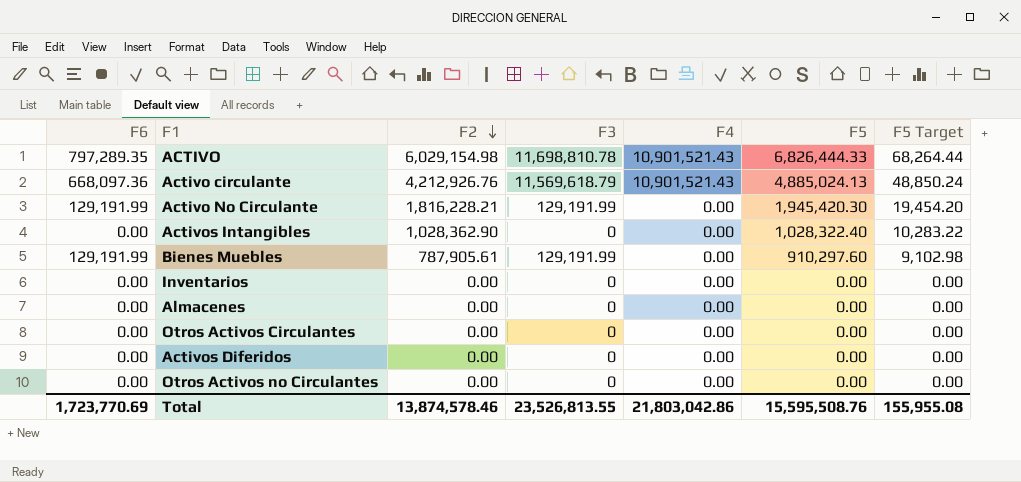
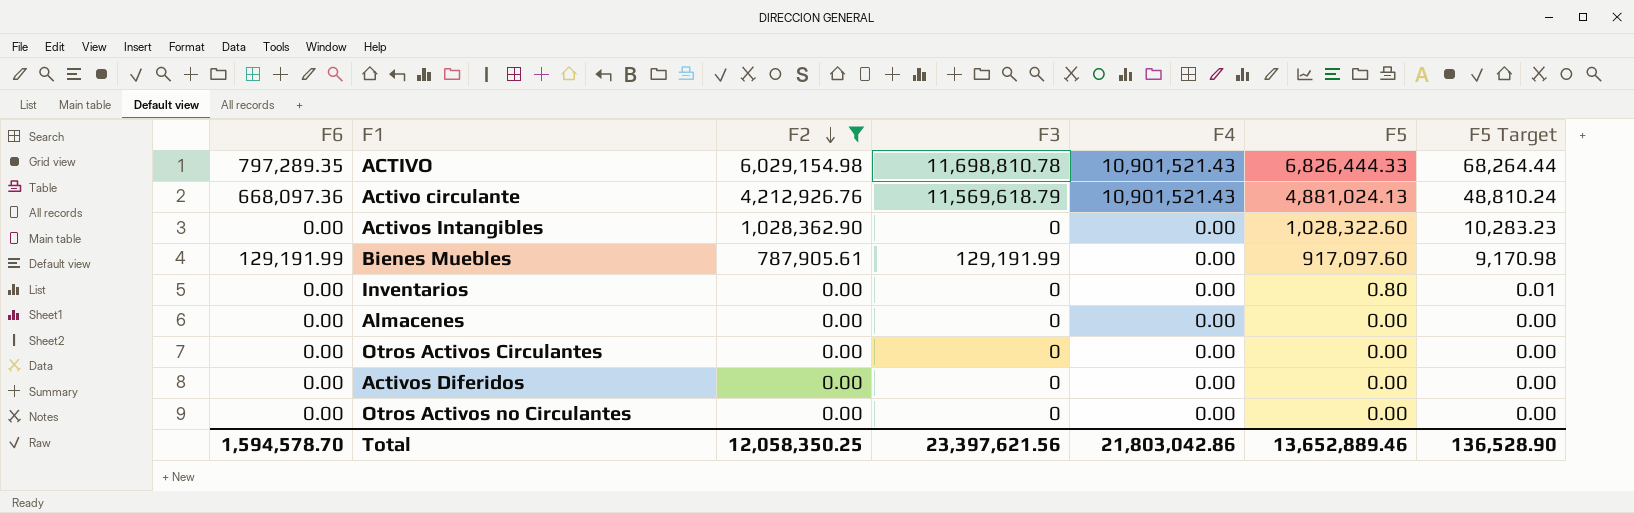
filter: none -> F2 != 1,816,228.21
Activo circulante | F5: 4,885,024.13 -> 4,881,024.13
Activo circulante | F5 Target: 48,850.24 -> 48,810.24
Activos Intangibles | F5: 1,028,322.40 -> 1,028,322.60
Activos Intangibles | F5 Target: 10,283.22 -> 10,283.23
Bienes Muebles | F5: 910,297.60 -> 917,097.60
Bienes Muebles | F5 Target: 9,102.98 -> 9,170.98
Inventarios | F5: 0.00 -> 0.80
Inventarios | F5 Target: 0.00 -> 0.01
Total | F6: 1,723,770.69 -> 1,594,578.70
Total | F2: 13,874,578.46 -> 12,058,350.25
Total | F3: 23,526,813.55 -> 23,397,621.56
Total | F5: 15,595,508.76 -> 13,652,889.46
Total | F5 Target: 155,955.08 -> 136,528.90

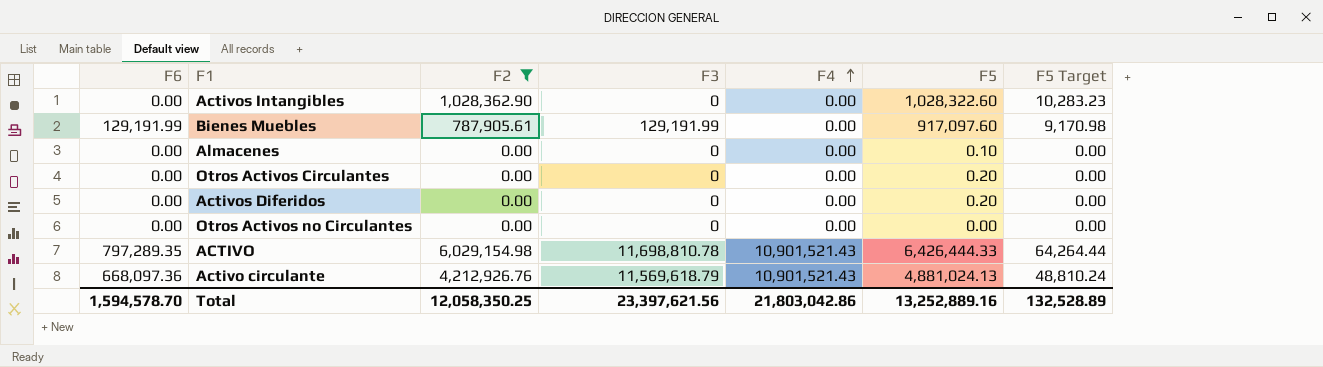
row order: F2 descending -> F4 ascending
row Inventarios: 0.00 | 0.00 | 0 | 0.00 | 0.80 | 0.01 -> none
Almacenes | F5: 0.00 -> 0.10
Otros Activos Circulantes | F5: 0.00 -> 0.20
Activos Diferidos | F5: 0.00 -> 0.20
ACTIVO | F5: 6,826,444.33 -> 6,426,444.33
ACTIVO | F5 Target: 68,264.44 -> 64,264.44
Total | F5: 13,652,889.46 -> 13,252,889.16
Total | F5 Target: 136,528.90 -> 132,528.89

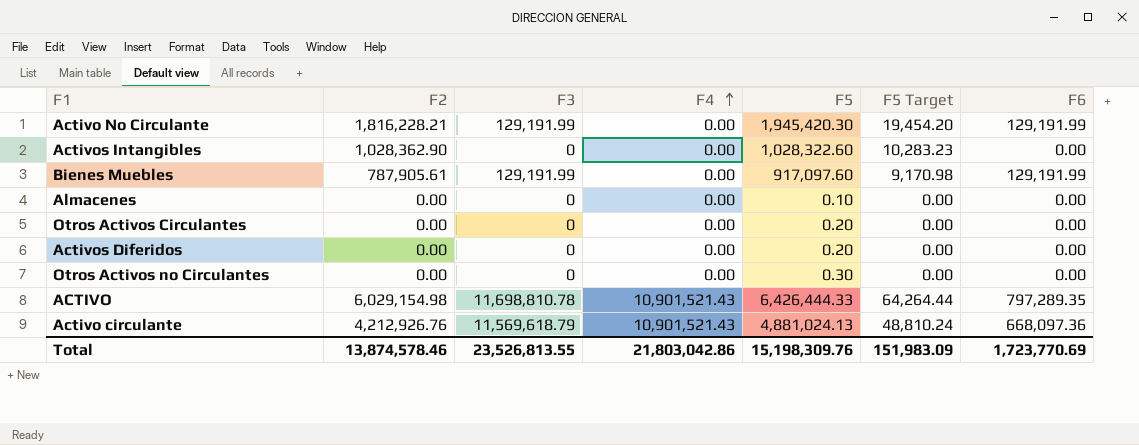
filter: F2 != 1,816,228.21 -> none
column F6 | position: 1 -> 7
Otros Activos no Circulantes | F5: 0.00 -> 0.30
Total | F2: 12,058,350.25 -> 13,874,578.46
Total | F3: 23,397,621.56 -> 23,526,813.55
Total | F5: 13,252,889.16 -> 15,198,309.76
Total | F5 Target: 132,528.89 -> 151,983.09
Total | F6: 1,594,578.70 -> 1,723,770.69

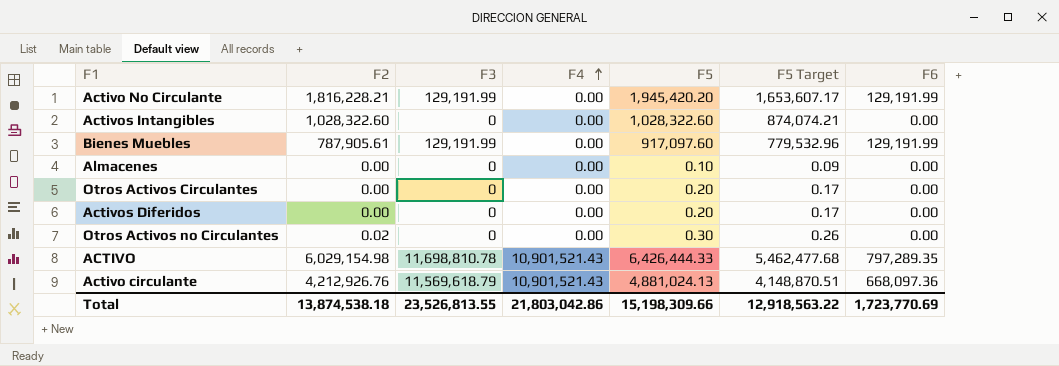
column F5 Target | formula: [F5] * 0.01 -> [F5] * 0.85
Activo No Circulante | F5: 1,945,420.30 -> 1,945,420.20
Activos Intangibles | F2: 1,028,362.90 -> 1,028,322.60
Otros Activos no Circulantes | F2: 0.00 -> 0.02
Total | F2: 13,874,578.46 -> 13,874,538.18
Total | F5: 15,198,309.76 -> 15,198,309.66
Total | F5 Target: 151,983.09 -> 12,918,563.22

